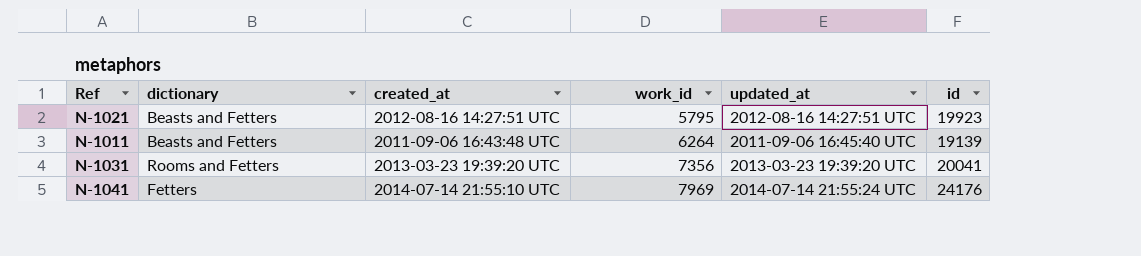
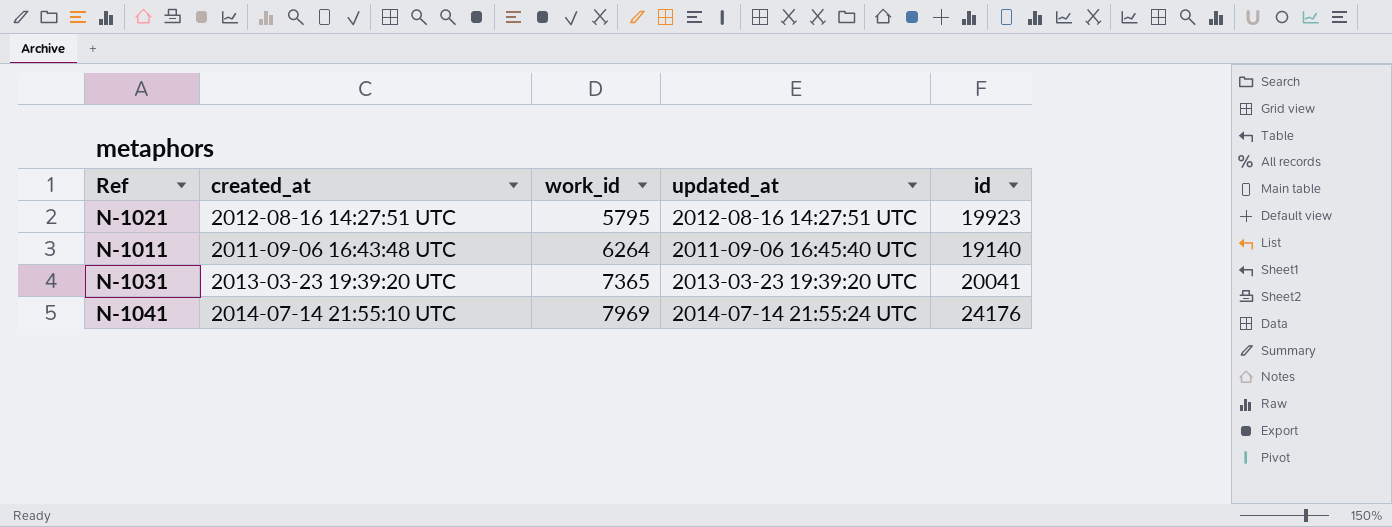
column dictionary | position: 2 -> none
N-1011 | id: 19139 -> 19140
N-1031 | work_id: 7356 -> 7365

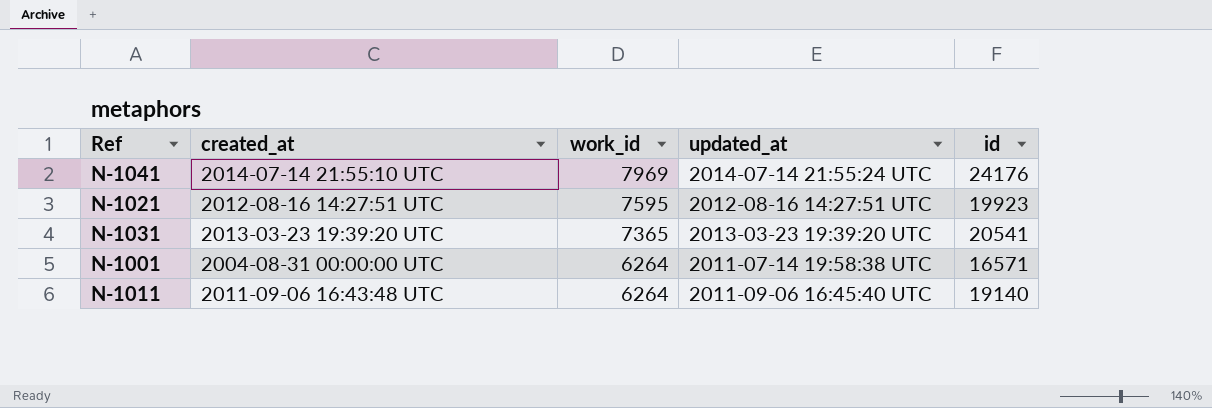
row order: work_id ascending -> work_id descending
N-1021 | work_id: 5795 -> 7595
N-1031 | id: 20041 -> 20541
row N-1001: none -> 2004-08-31 00:00:00 UTC | 6264 | 2011-07-14 19:58:38 UTC | 16571

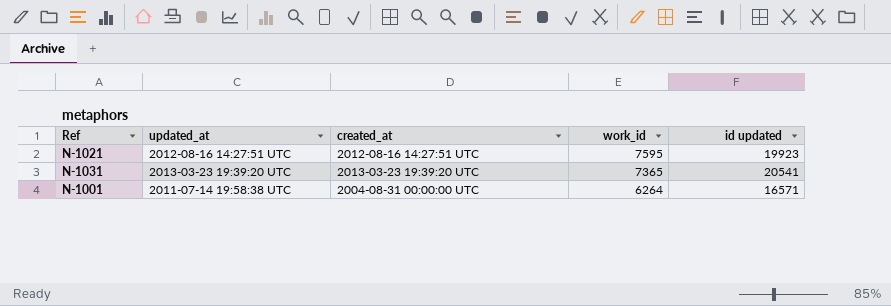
column updated_at | position: 4 -> 2
column name: id -> id updated
row N-1041: 2014-07-14 21:55:10 UTC | 7969 | 2014-07-14 21:55:24 UTC | 24176 -> none
row N-1011: 2011-09-06 16:43:48 UTC | 6264 | 2011-09-06 16:45:40 UTC | 19140 -> none

